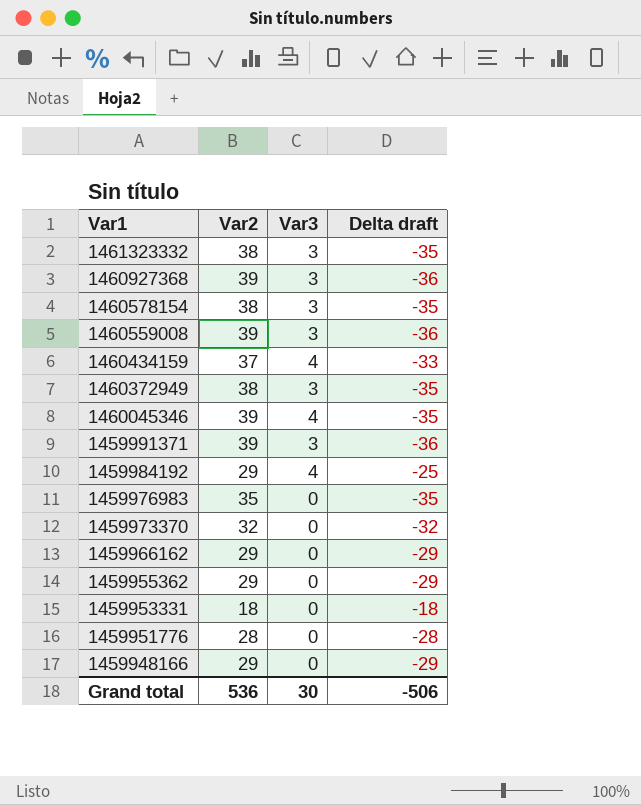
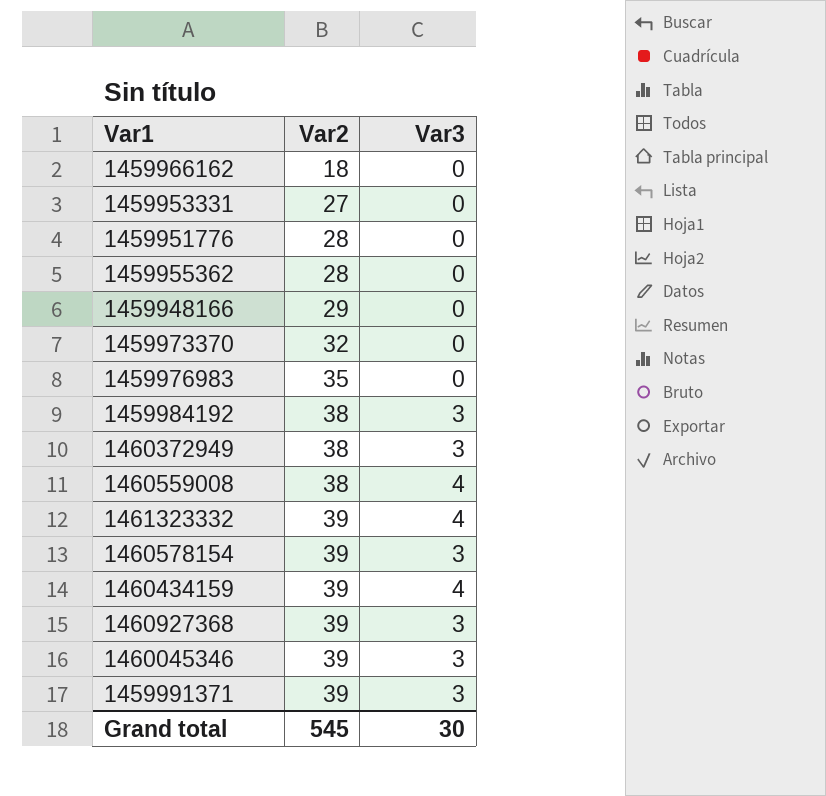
row order: Var1 descending -> Var2 ascending
column Delta draft | formula: [Var3] - [Var2] -> none
1459966162 | Var2: 29 -> 18
1459953331 | Var2: 18 -> 27
1459955362 | Var2: 29 -> 28
1459984192 | Var2: 29 -> 38
1459984192 | Var3: 4 -> 3
1460559008 | Var2: 39 -> 38
1460559008 | Var3: 3 -> 4
1461323332 | Var2: 38 -> 39
1461323332 | Var3: 3 -> 4
1460578154 | Var2: 38 -> 39
1460434159 | Var2: 37 -> 39
1460045346 | Var3: 4 -> 3
Grand total | Var2: 536 -> 545

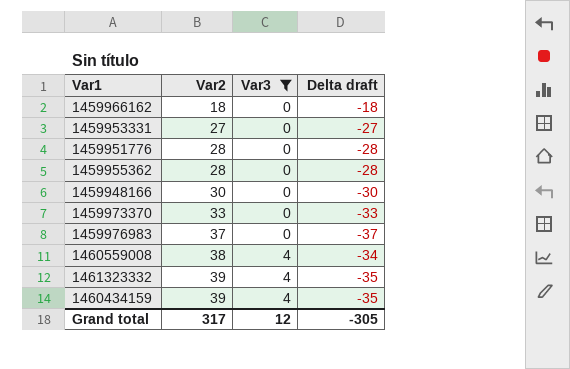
filter: none -> Var3 != 3
column Delta draft | formula: none -> [Var3] - [Var2]
1459948166 | Var2: 29 -> 30
1459973370 | Var2: 32 -> 33
1459976983 | Var2: 35 -> 37
Grand total | Var2: 545 -> 317
Grand total | Var3: 30 -> 12

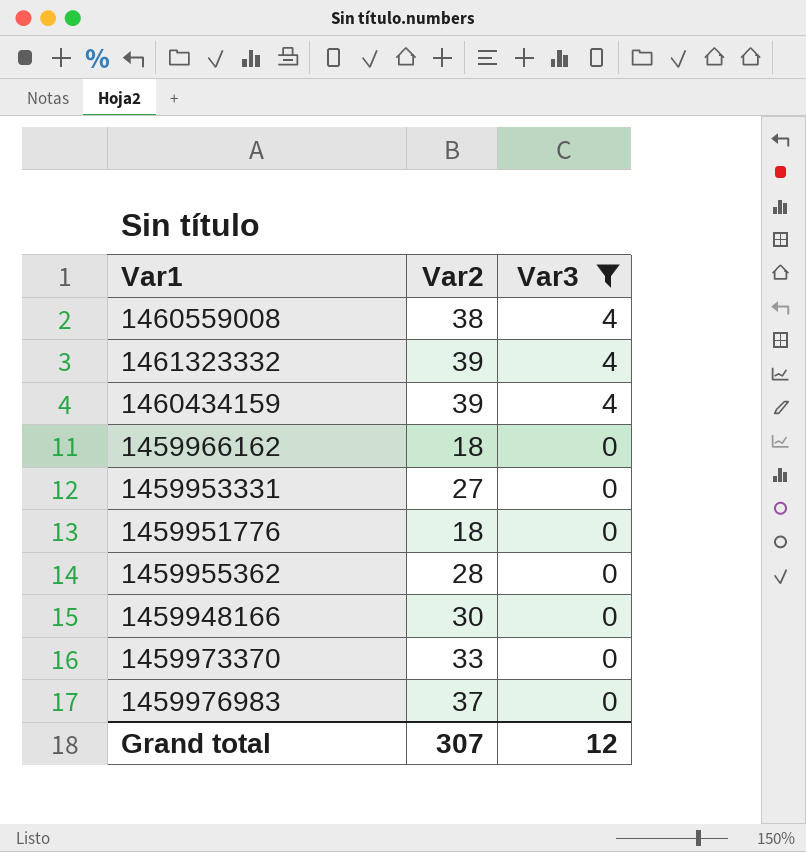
row order: Var2 ascending -> Var3 descending
column Delta draft | formula: [Var3] - [Var2] -> none
1459951776 | Var2: 28 -> 18
Grand total | Var2: 317 -> 307

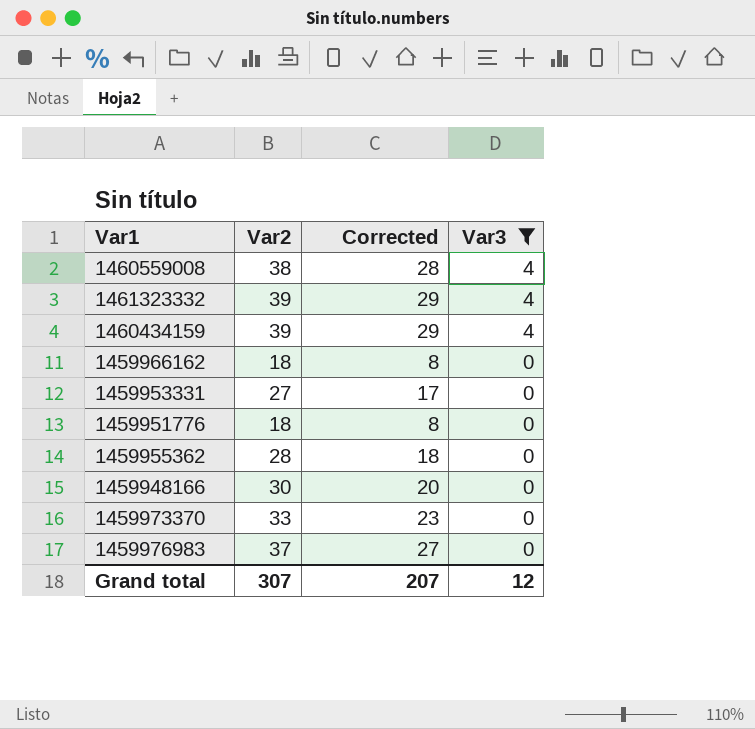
column Corrected | formula: none -> [Var2] - 10

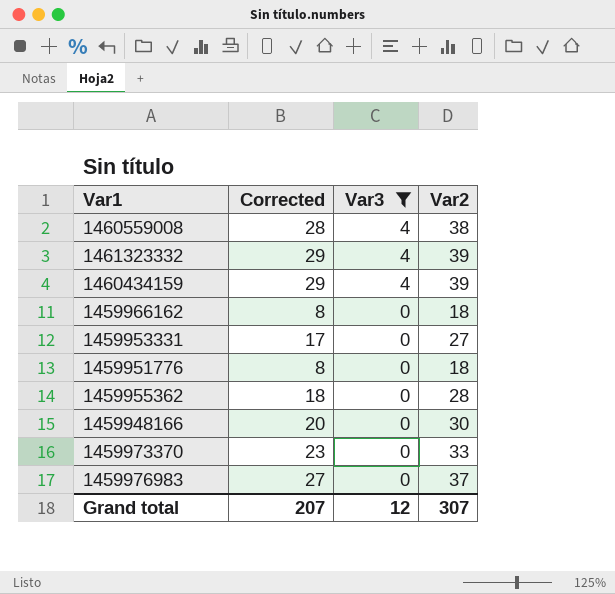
column Var2 | position: 2 -> 4

